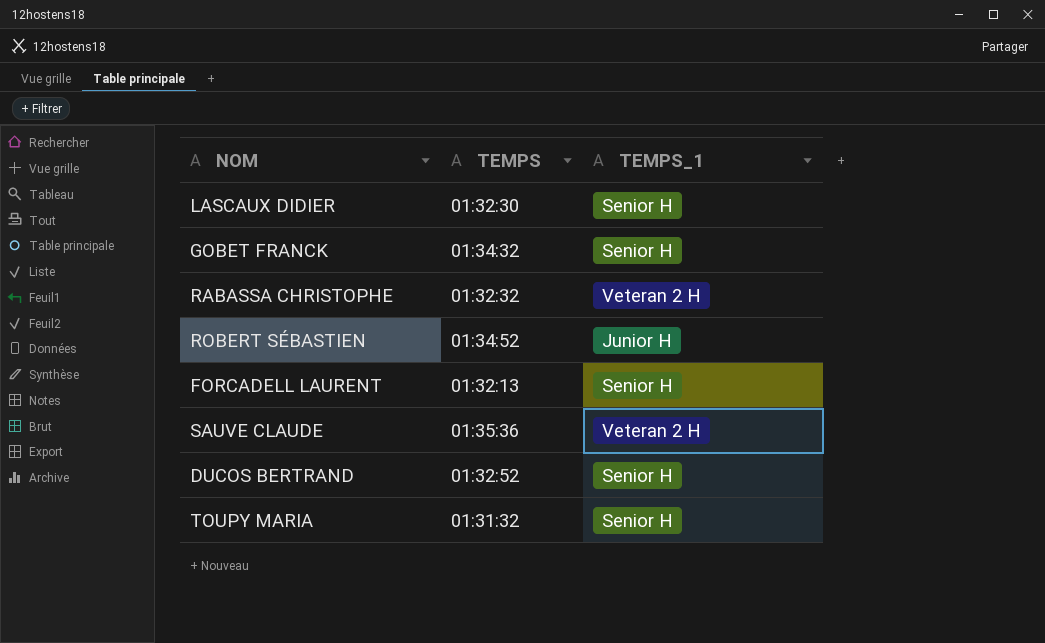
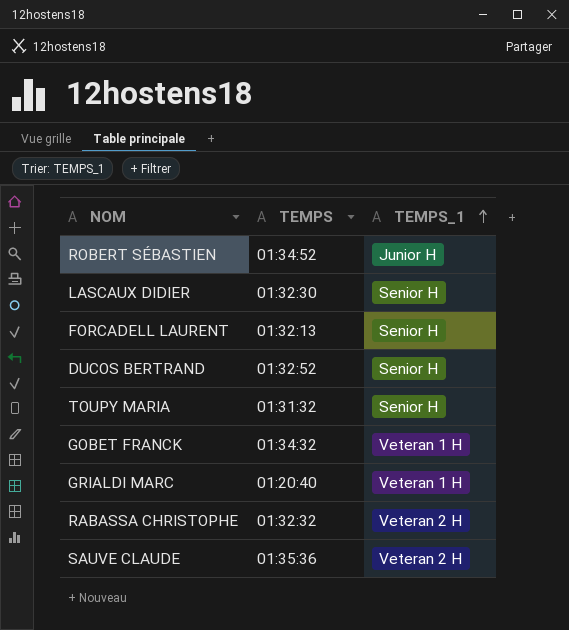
row order: none -> TEMPS_1 ascending
GOBET FRANCK | TEMPS_1: Senior H -> Veteran 1 H
row GRIALDI MARC: none -> 01:20:40 | Veteran 1 H

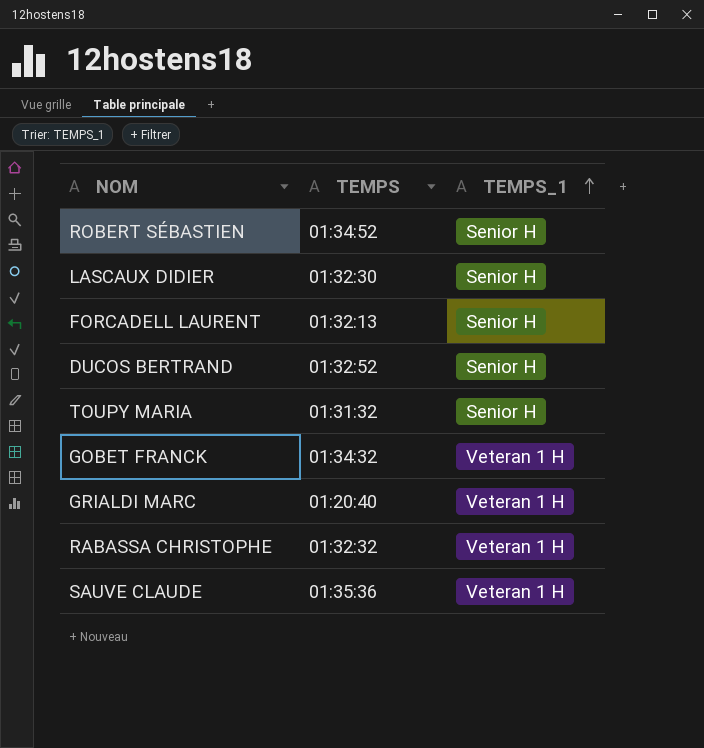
ROBERT SÉBASTIEN | TEMPS_1: Junior H -> Senior H
RABASSA CHRISTOPHE | TEMPS_1: Veteran 2 H -> Veteran 1 H
SAUVE CLAUDE | TEMPS_1: Veteran 2 H -> Veteran 1 H

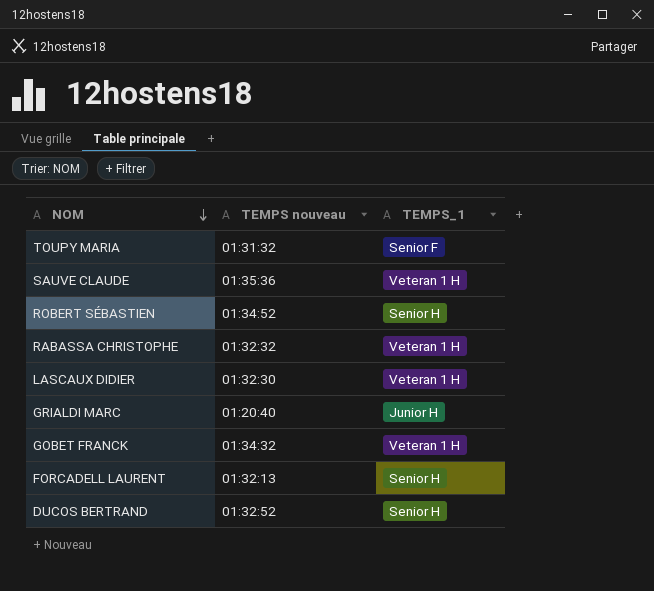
row order: TEMPS_1 ascending -> NOM descending
column name: TEMPS -> TEMPS nouveau
TOUPY MARIA | TEMPS_1: Senior H -> Senior F
LASCAUX DIDIER | TEMPS_1: Senior H -> Veteran 1 H
GRIALDI MARC | TEMPS_1: Veteran 1 H -> Junior H

